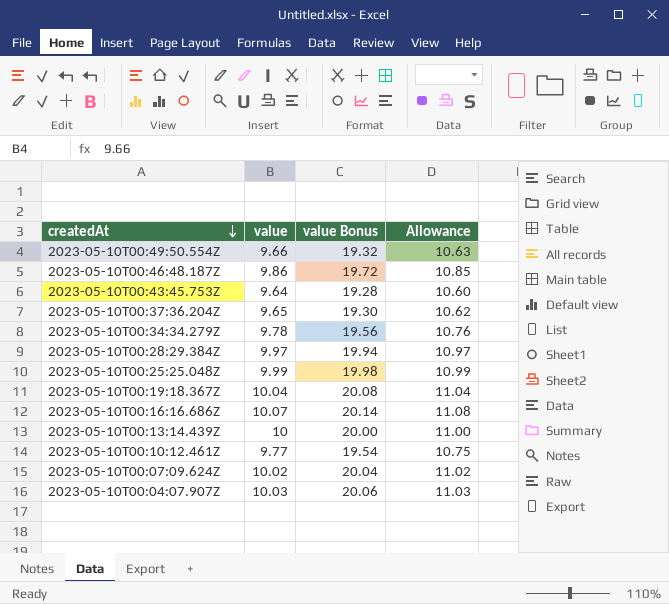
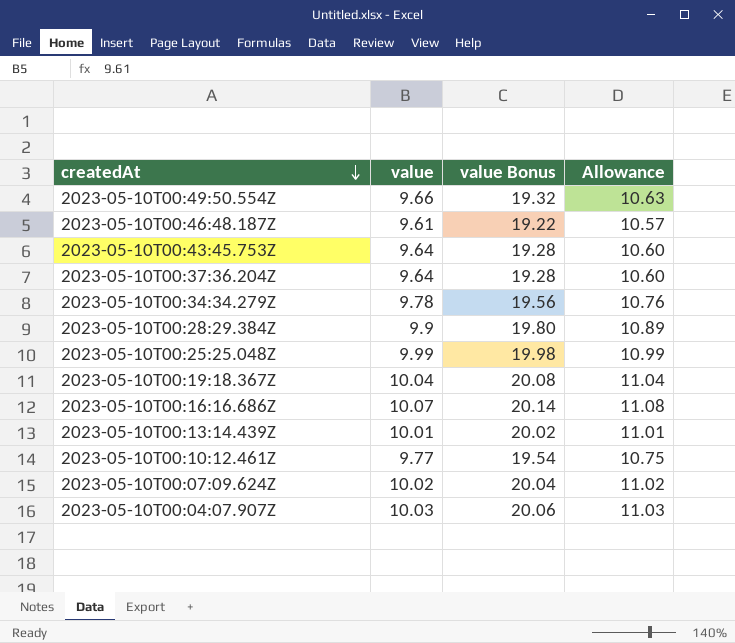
2023-05-10T00:46:48.187Z | value: 9.86 -> 9.61
2023-05-10T00:46:48.187Z | value Bonus: 19.72 -> 19.22
2023-05-10T00:46:48.187Z | Allowance: 10.85 -> 10.57
2023-05-10T00:37:36.204Z | value: 9.65 -> 9.64
2023-05-10T00:37:36.204Z | value Bonus: 19.30 -> 19.28
2023-05-10T00:37:36.204Z | Allowance: 10.62 -> 10.60
2023-05-10T00:28:29.384Z | value: 9.97 -> 9.9
2023-05-10T00:28:29.384Z | value Bonus: 19.94 -> 19.80
2023-05-10T00:28:29.384Z | Allowance: 10.97 -> 10.89
2023-05-10T00:13:14.439Z | value: 10 -> 10.01
2023-05-10T00:13:14.439Z | value Bonus: 20.00 -> 20.02
2023-05-10T00:13:14.439Z | Allowance: 11.00 -> 11.01

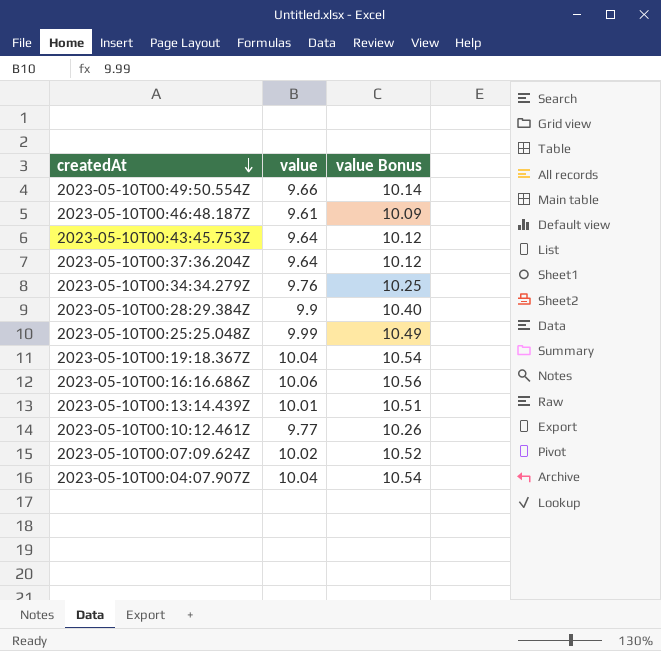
column Allowance | formula: [value] * 1.1 -> none
column value Bonus | formula: [value] * 2 -> [value] * 1.05
2023-05-10T00:34:34.279Z | value: 9.78 -> 9.76
2023-05-10T00:16:16.686Z | value: 10.07 -> 10.06
2023-05-10T00:04:07.907Z | value: 10.03 -> 10.04

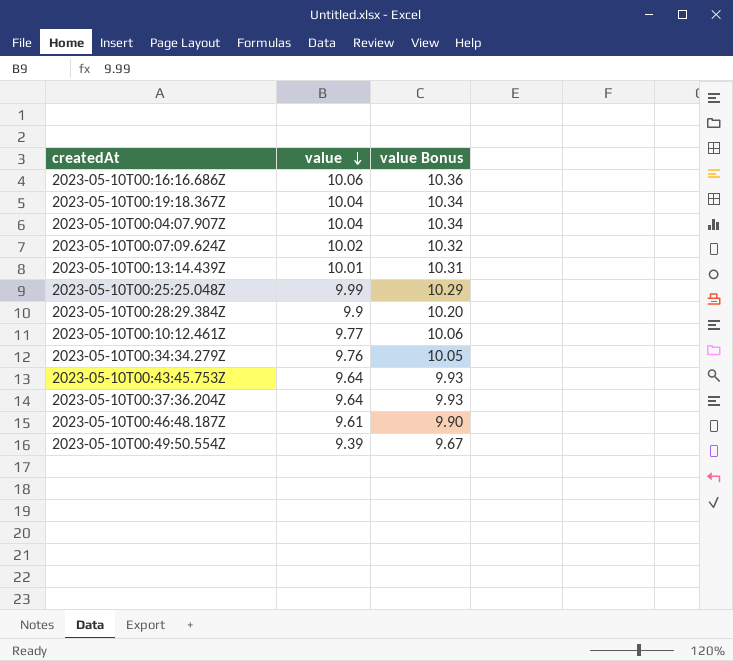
row order: createdAt descending -> value descending
column value Bonus | formula: [value] * 1.05 -> [value] * 1.03
2023-05-10T00:49:50.554Z | value: 9.66 -> 9.39

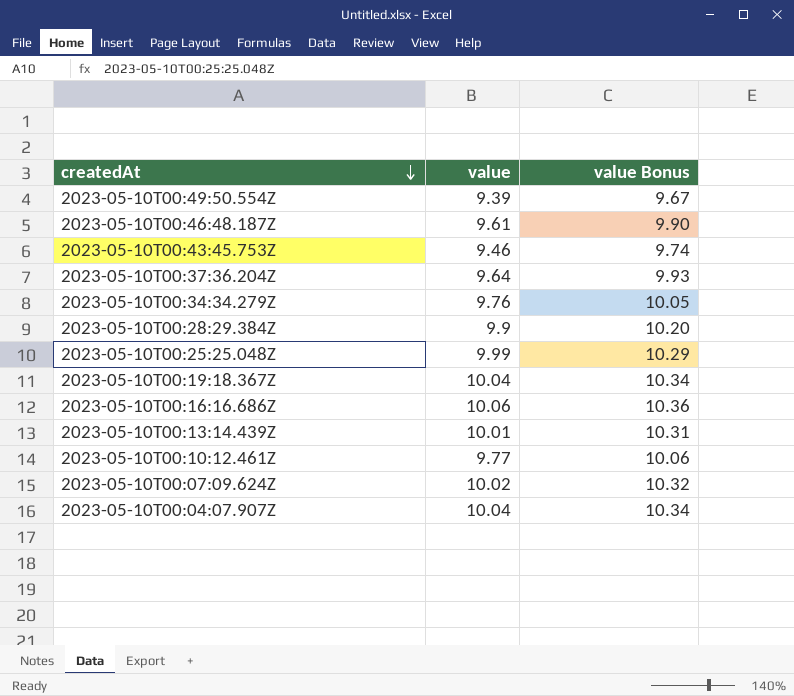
row order: value descending -> createdAt descending
2023-05-10T00:43:45.753Z | value: 9.64 -> 9.46
2023-05-10T00:43:45.753Z | value Bonus: 9.93 -> 9.74

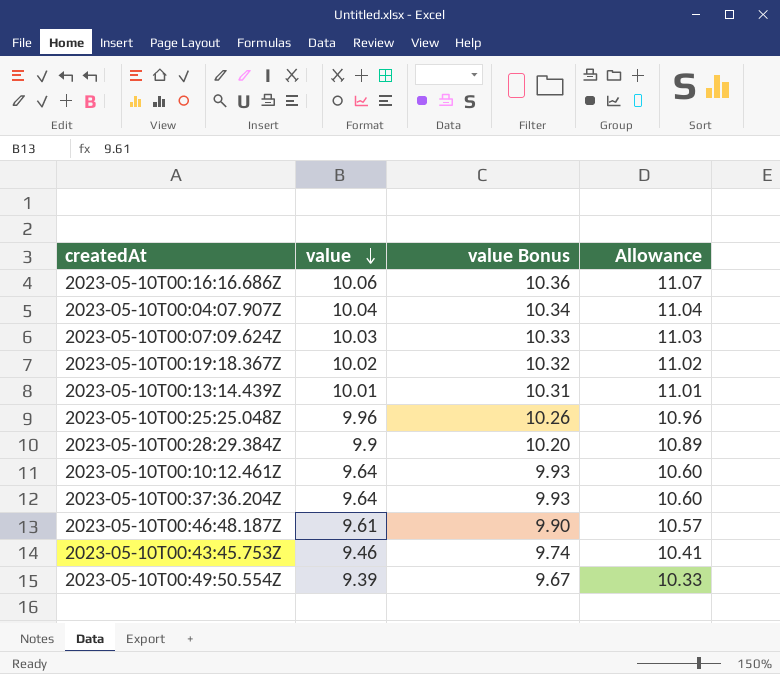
row order: createdAt descending -> value descending
column Allowance | formula: none -> [value] * 1.1
row 2023-05-10T00:34:34.279Z: 9.76 | 10.05 -> none
2023-05-10T00:07:09.624Z | value: 10.02 -> 10.03
2023-05-10T00:07:09.624Z | value Bonus: 10.32 -> 10.33
2023-05-10T00:19:18.367Z | value: 10.04 -> 10.02
2023-05-10T00:19:18.367Z | value Bonus: 10.34 -> 10.32
2023-05-10T00:25:25.048Z | value: 9.99 -> 9.96
2023-05-10T00:25:25.048Z | value Bonus: 10.29 -> 10.26
2023-05-10T00:10:12.461Z | value: 9.77 -> 9.64
2023-05-10T00:10:12.461Z | value Bonus: 10.06 -> 9.93

